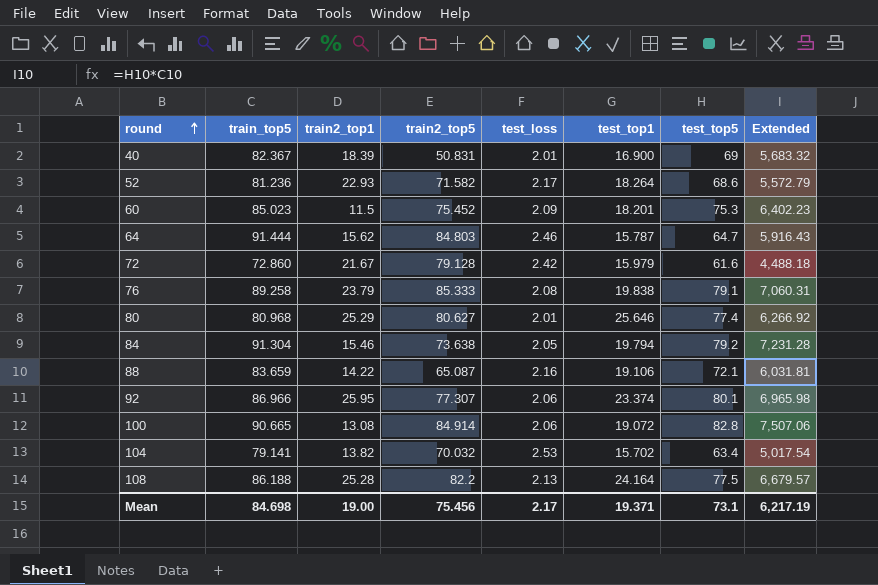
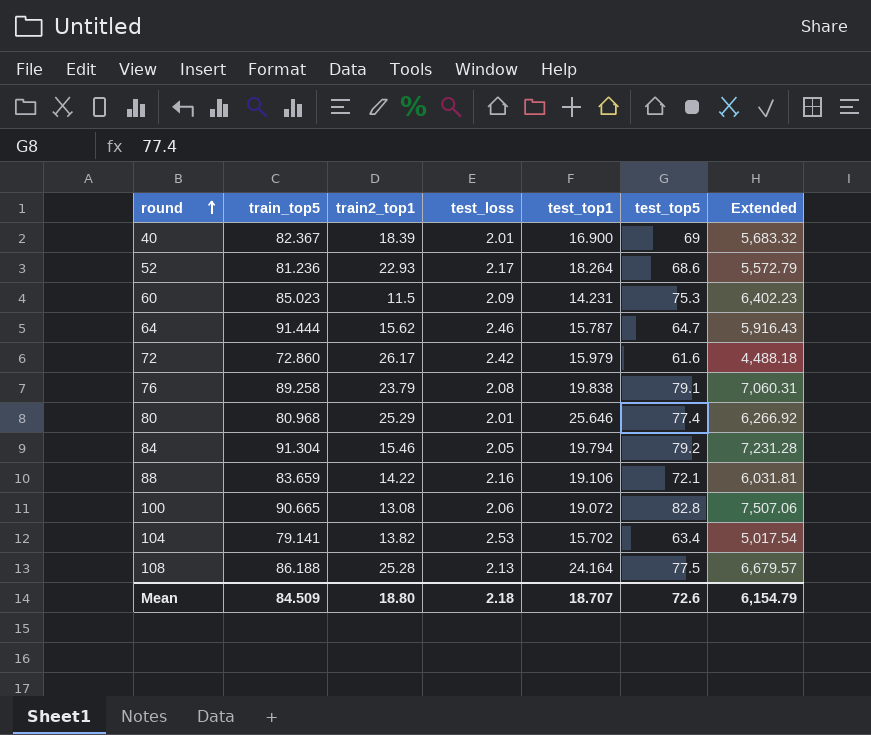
column train2_top5 | position: 4 -> none
row 92: 86.966 | 25.95 | 77.307 | 2.06 | 23.374 | 80.1 | 6,965.98 -> none
60 | test_top1: 18.201 -> 14.231
72 | train2_top1: 21.67 -> 26.17
Mean | train_top5: 84.698 -> 84.509
Mean | train2_top1: 19.00 -> 18.80
Mean | test_loss: 2.17 -> 2.18
Mean | test_top1: 19.371 -> 18.707
Mean | test_top5: 73.1 -> 72.6
Mean | Extended: 6,217.19 -> 6,154.79

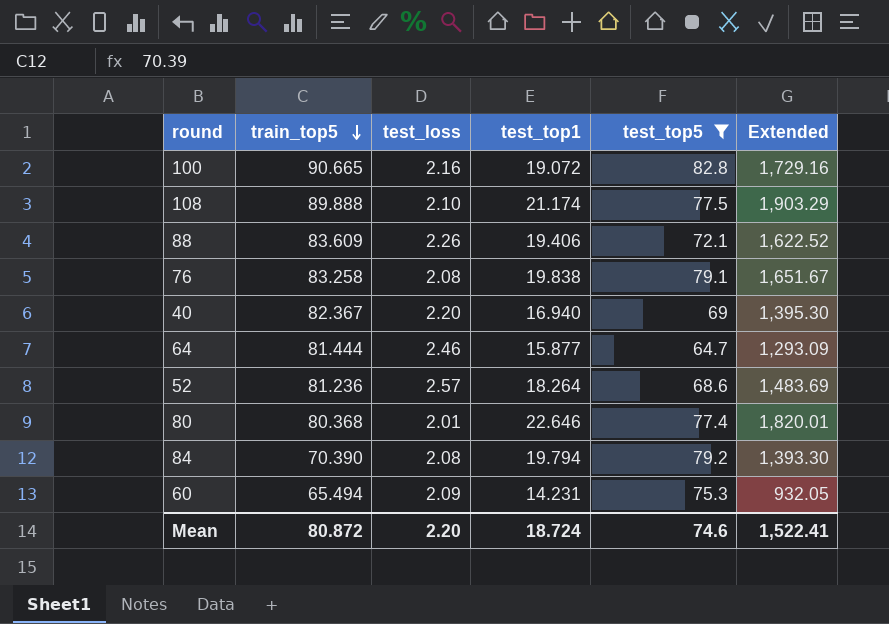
filter: none -> test_top5 >= 64.7
row order: round ascending -> train_top5 descending
column train2_top1 | position: 3 -> none
column Extended | formula: [train_top5] * [test_top5] -> [train_top5] * [test_top1]
100 | test_loss: 2.06 -> 2.16
108 | train_top5: 86.188 -> 89.888
108 | test_loss: 2.13 -> 2.10
108 | test_top1: 24.164 -> 21.174
88 | train_top5: 83.659 -> 83.609
88 | test_loss: 2.16 -> 2.26
88 | test_top1: 19.106 -> 19.406
76 | train_top5: 89.258 -> 83.258
40 | test_loss: 2.01 -> 2.20
40 | test_top1: 16.900 -> 16.940
64 | train_top5: 91.444 -> 81.444
64 | test_top1: 15.787 -> 15.877
52 | test_loss: 2.17 -> 2.57
80 | train_top5: 80.968 -> 80.368
80 | test_top1: 25.646 -> 22.646
84 | train_top5: 91.304 -> 70.390
84 | test_loss: 2.05 -> 2.08
60 | train_top5: 85.023 -> 65.494
Mean | train_top5: 84.509 -> 80.872
Mean | test_loss: 2.18 -> 2.20
Mean | test_top1: 18.707 -> 18.724
Mean | test_top5: 72.6 -> 74.6
Mean | Extended: 6,154.79 -> 1,522.41

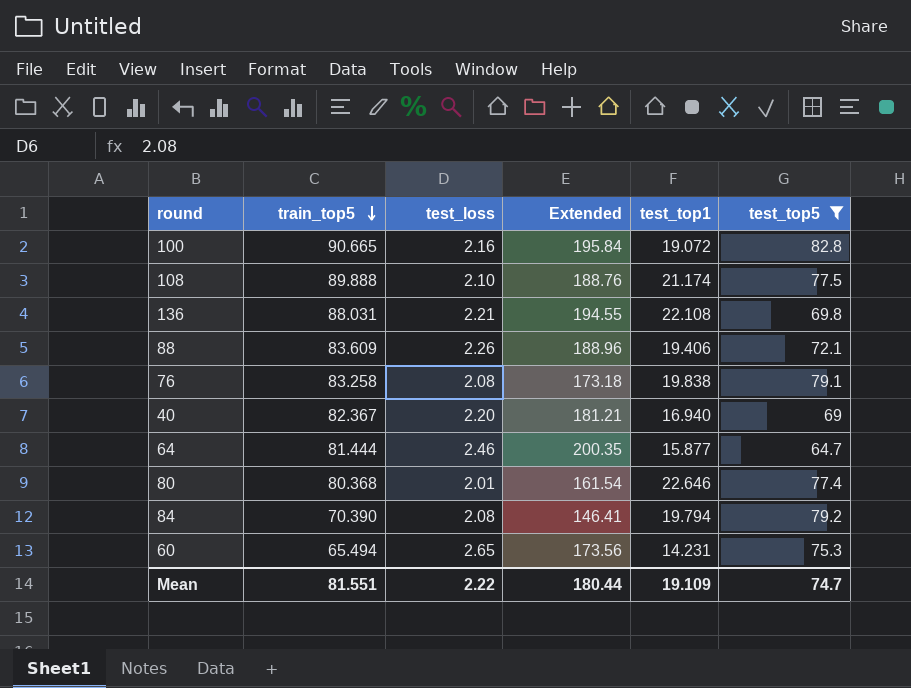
column Extended | formula: [train_top5] * [test_top1] -> [train_top5] * [test_loss]
column Extended | position: 6 -> 4
row 52: 81.236 | 2.57 | 18.264 | 68.6 | 1,483.69 -> none
row 136: none -> 88.031 | 2.21 | 194.55 | 22.108 | 69.8
60 | test_loss: 2.09 -> 2.65
Mean | train_top5: 80.872 -> 81.551
Mean | test_loss: 2.20 -> 2.22
Mean | Extended: 1,522.41 -> 180.44
Mean | test_top1: 18.724 -> 19.109
Mean | test_top5: 74.6 -> 74.7

